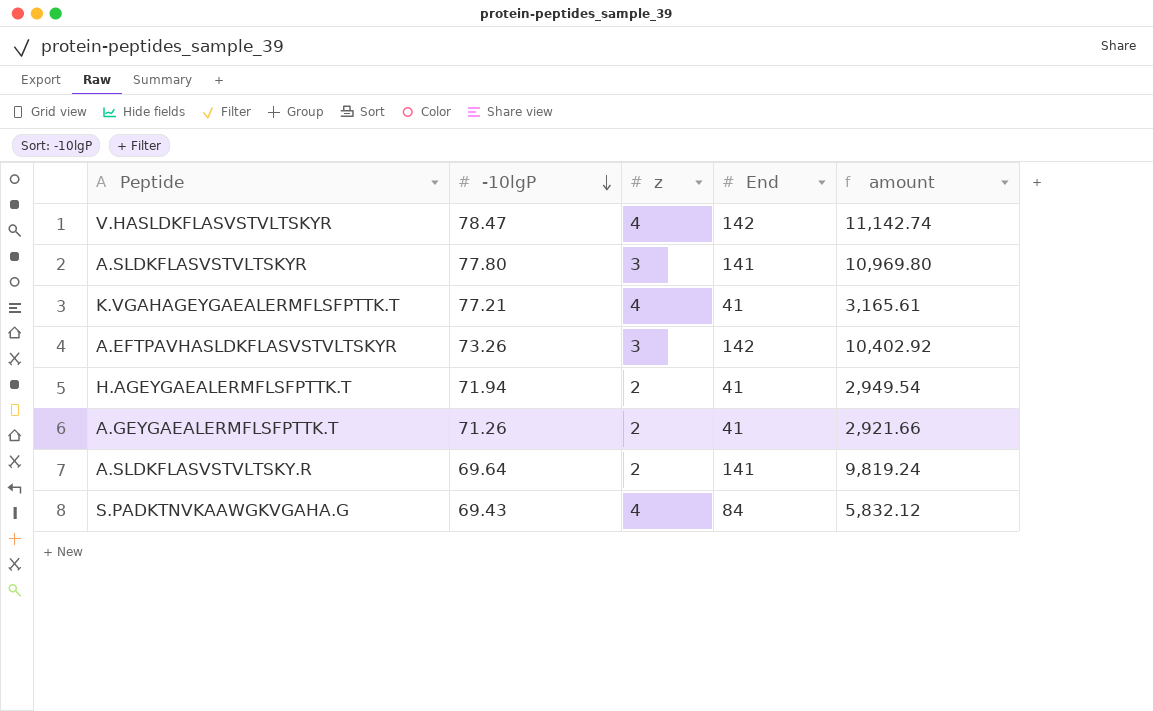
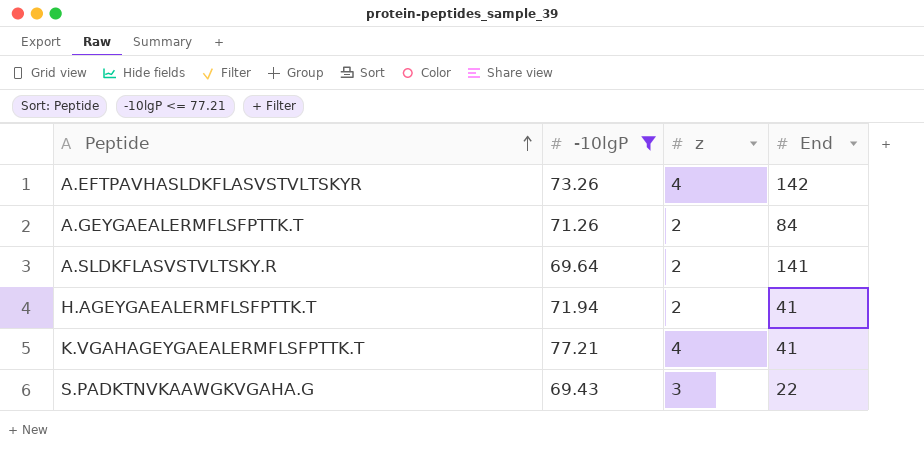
filter: none -> -10lgP <= 77.21
row order: -10lgP descending -> Peptide ascending
column amount | formula: [-10lgP] * [End] -> none
A.EFTPAVHASLDKFLASVSTVLTSKYR | z: 3 -> 4
A.GEYGAEALERMFLSFPTTK.T | End: 41 -> 84
S.PADKTNVKAAWGKVGAHA.G | z: 4 -> 3
S.PADKTNVKAAWGKVGAHA.G | End: 84 -> 22

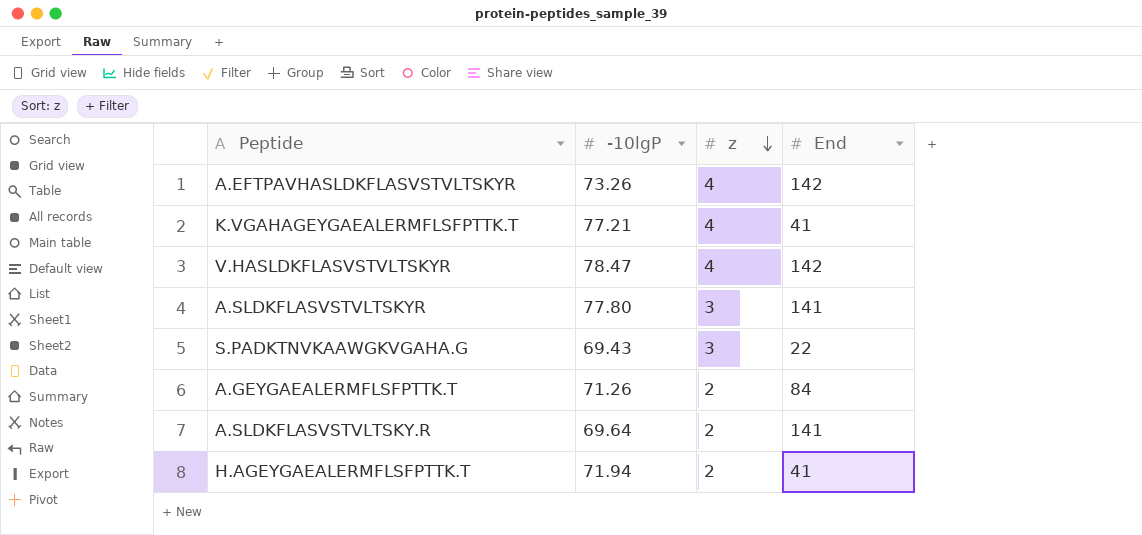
filter: -10lgP <= 77.21 -> none
row order: Peptide ascending -> z descending

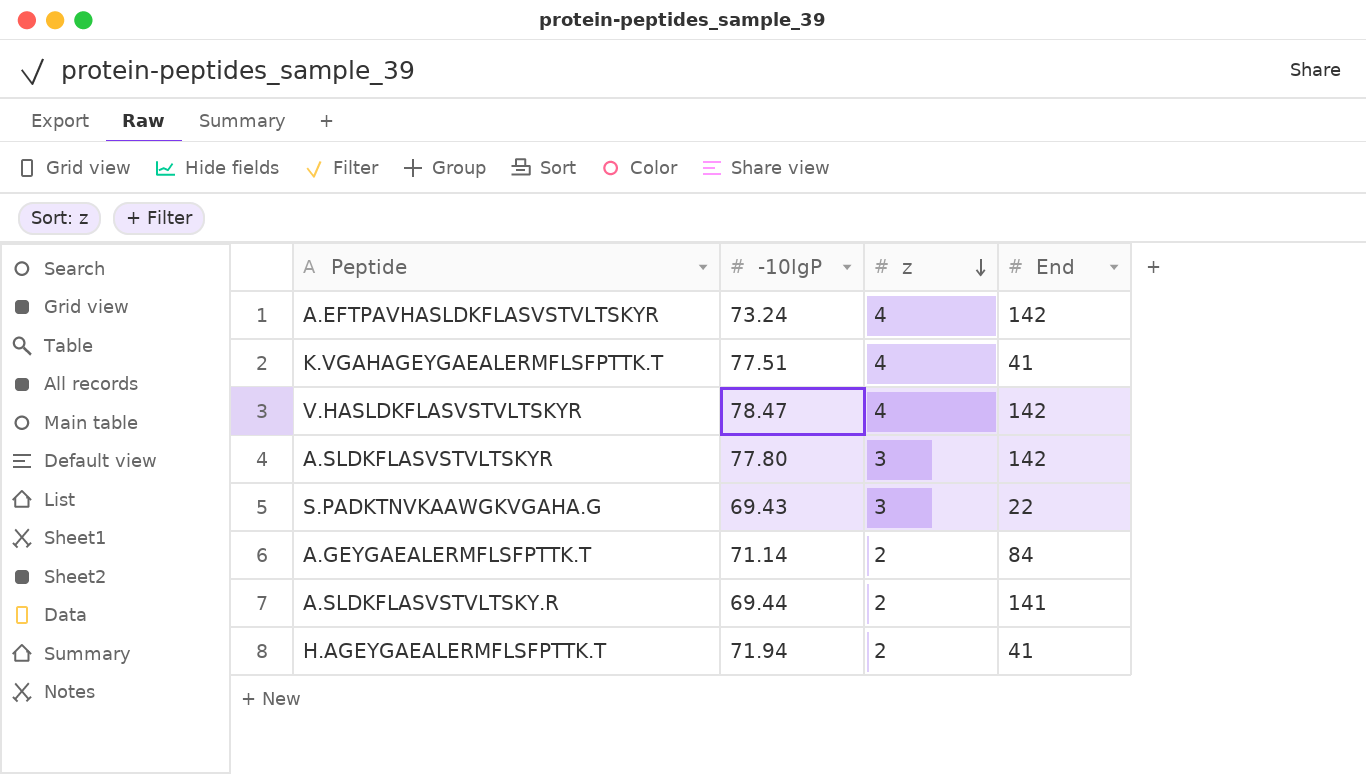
A.EFTPAVHASLDKFLASVSTVLTSKYR | -10lgP: 73.26 -> 73.24
K.VGAHAGEYGAEALERMFLSFPTTK.T | -10lgP: 77.21 -> 77.51
A.SLDKFLASVSTVLTSKYR | End: 141 -> 142
A.GEYGAEALERMFLSFPTTK.T | -10lgP: 71.26 -> 71.14
A.SLDKFLASVSTVLTSKY.R | -10lgP: 69.64 -> 69.44

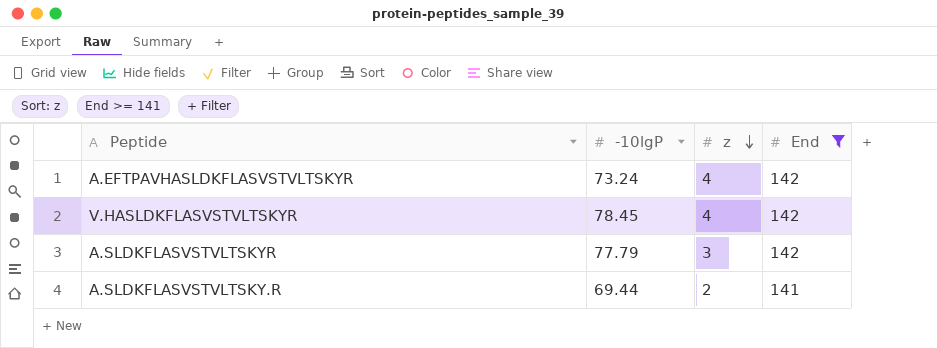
filter: none -> End >= 141
V.HASLDKFLASVSTVLTSKYR | -10lgP: 78.47 -> 78.45
A.SLDKFLASVSTVLTSKYR | -10lgP: 77.80 -> 77.79

